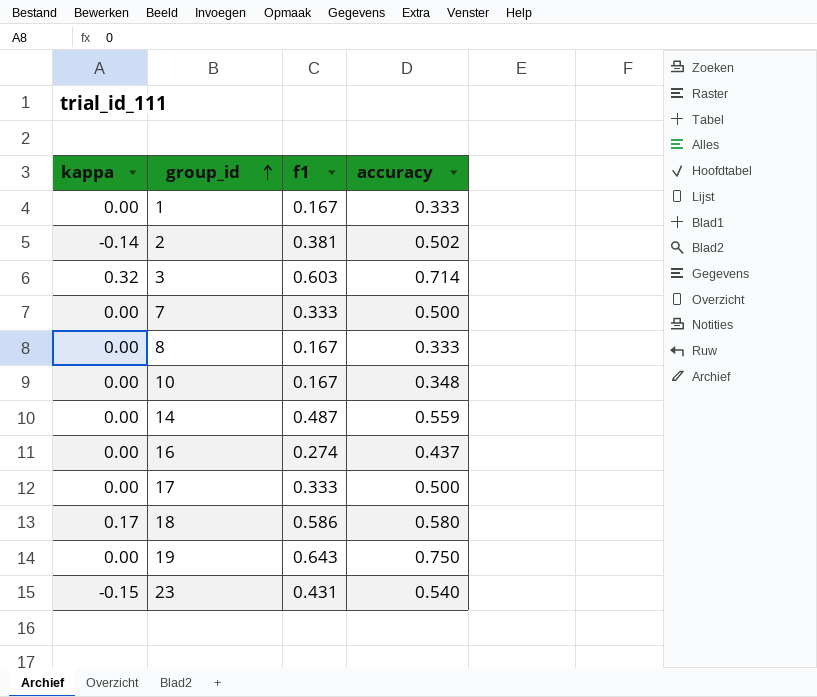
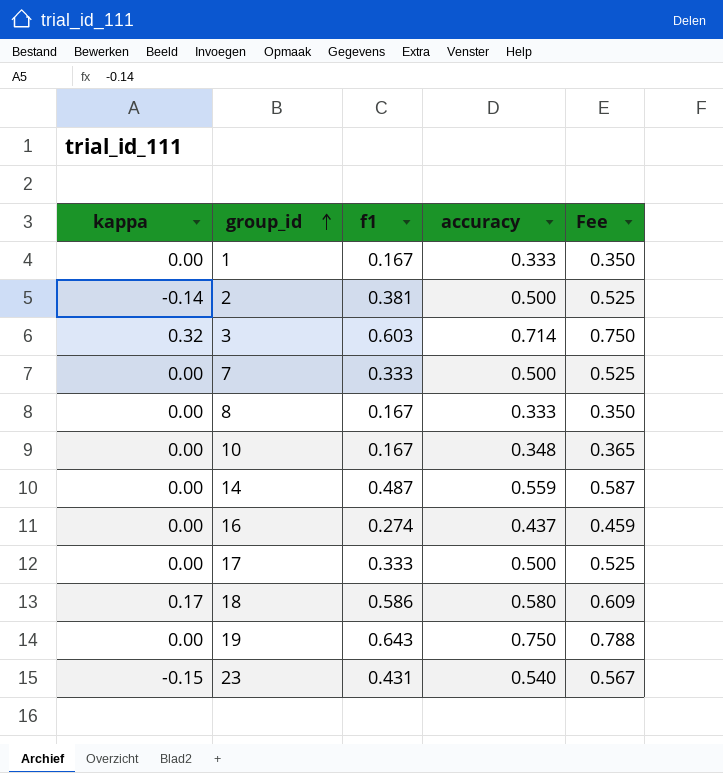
column Fee | formula: none -> [accuracy] * 1.05
2 | accuracy: 0.502 -> 0.500

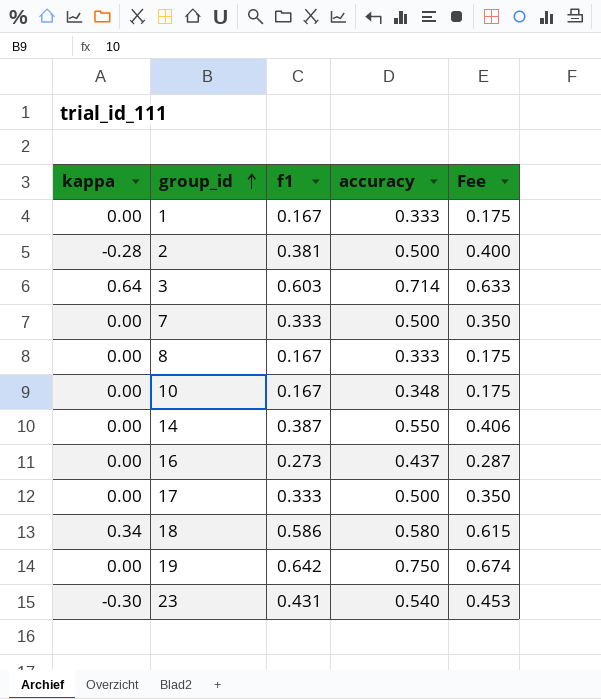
column Fee | formula: [accuracy] * 1.05 -> [f1] * 1.05
2 | kappa: -0.14 -> -0.28
3 | kappa: 0.32 -> 0.64
14 | f1: 0.487 -> 0.387
14 | accuracy: 0.559 -> 0.550
16 | f1: 0.274 -> 0.273
18 | kappa: 0.17 -> 0.34
19 | f1: 0.643 -> 0.642
23 | kappa: -0.15 -> -0.30

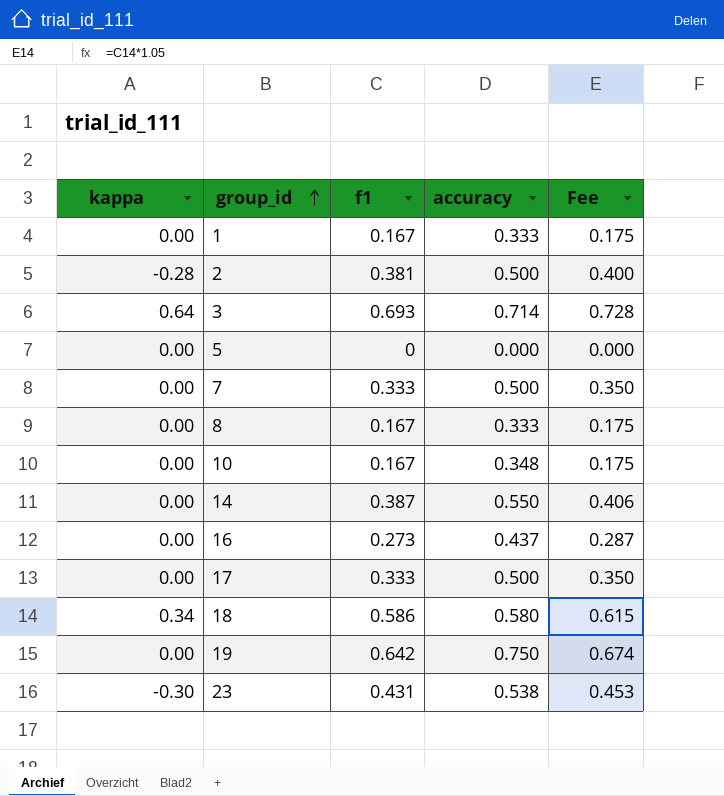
3 | f1: 0.603 -> 0.693
3 | Fee: 0.633 -> 0.728
row 5: none -> 0.00 | 0 | 0.000 | 0.000
23 | accuracy: 0.540 -> 0.538

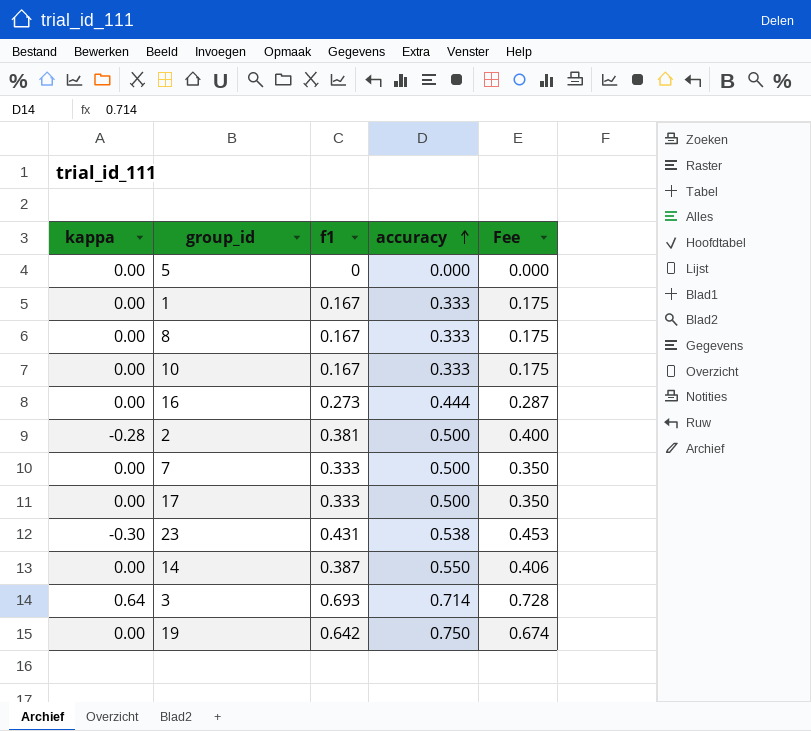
row order: group_id ascending -> accuracy ascending
row 18: 0.34 | 0.586 | 0.580 | 0.615 -> none
10 | accuracy: 0.348 -> 0.333
16 | accuracy: 0.437 -> 0.444

